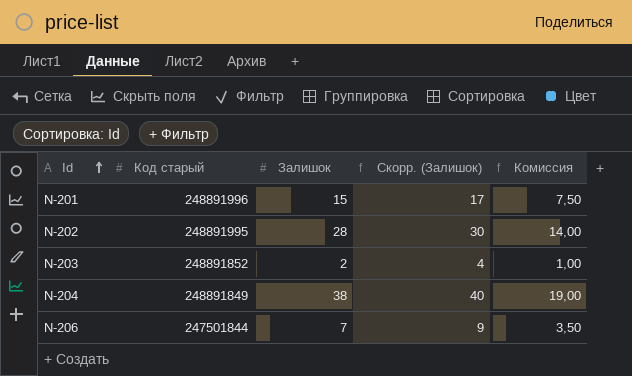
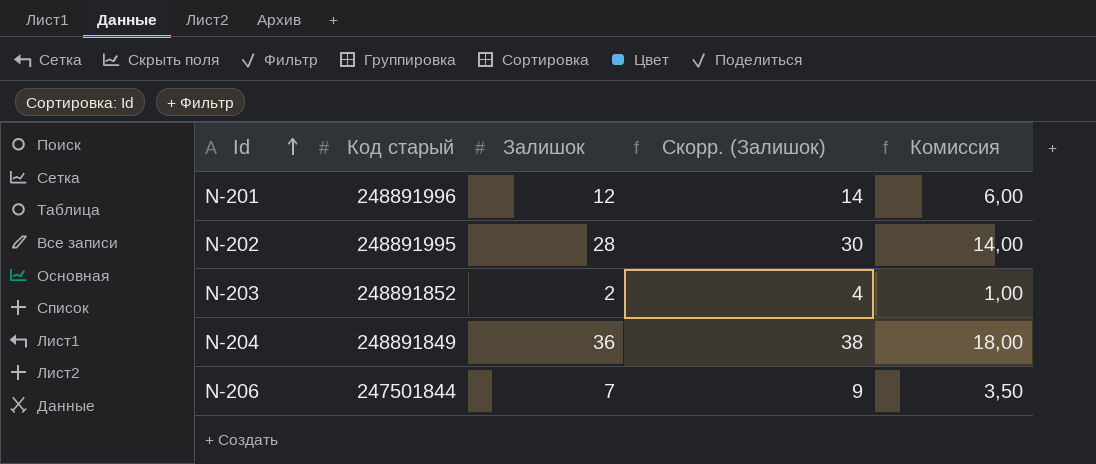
N-201 | Залишок: 15 -> 12
N-201 | Скорр. (Залишок): 17 -> 14
N-201 | Комиссия: 7,50 -> 6,00
N-204 | Залишок: 38 -> 36
N-204 | Скорр. (Залишок): 40 -> 38
N-204 | Комиссия: 19,00 -> 18,00

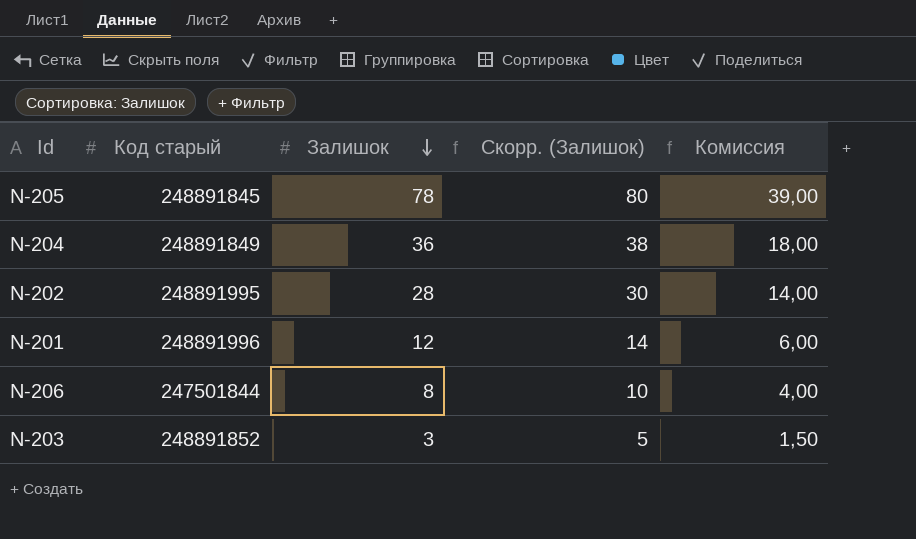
row order: Id ascending -> Залишок descending
row N-205: none -> 248891845 | 78 | 80 | 39,00
N-206 | Залишок: 7 -> 8
N-206 | Скорр. (Залишок): 9 -> 10
N-206 | Комиссия: 3,50 -> 4,00
N-203 | Залишок: 2 -> 3
N-203 | Скорр. (Залишок): 4 -> 5
N-203 | Комиссия: 1,00 -> 1,50

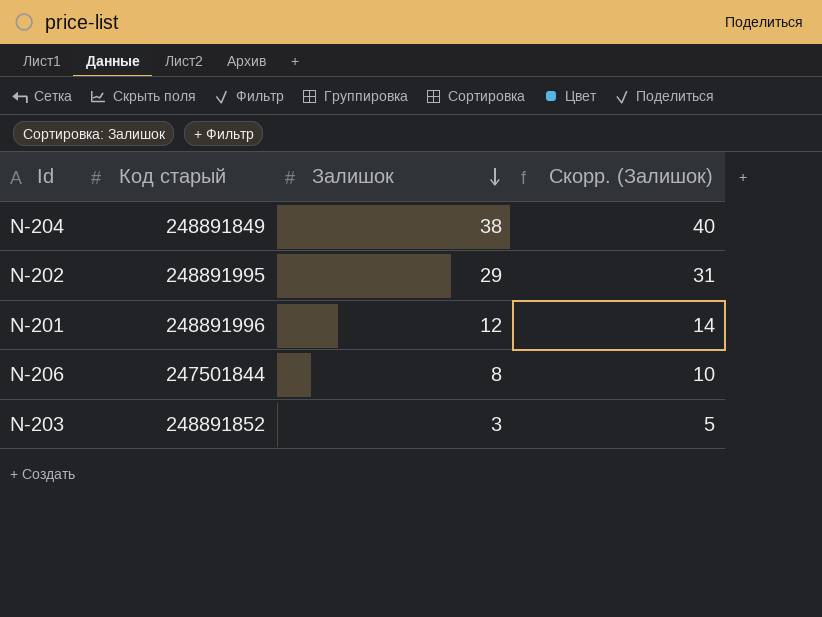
column Комиссия | formula: [Залишок] * 0,5 -> none
row N-205: 248891845 | 78 | 80 | 39,00 -> none
N-204 | Залишок: 36 -> 38
N-204 | Скорр. (Залишок): 38 -> 40
N-202 | Залишок: 28 -> 29
N-202 | Скорр. (Залишок): 30 -> 31

